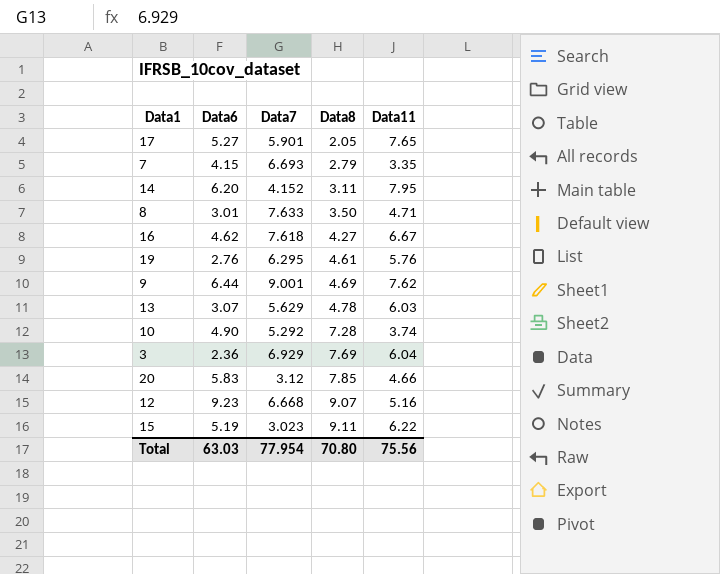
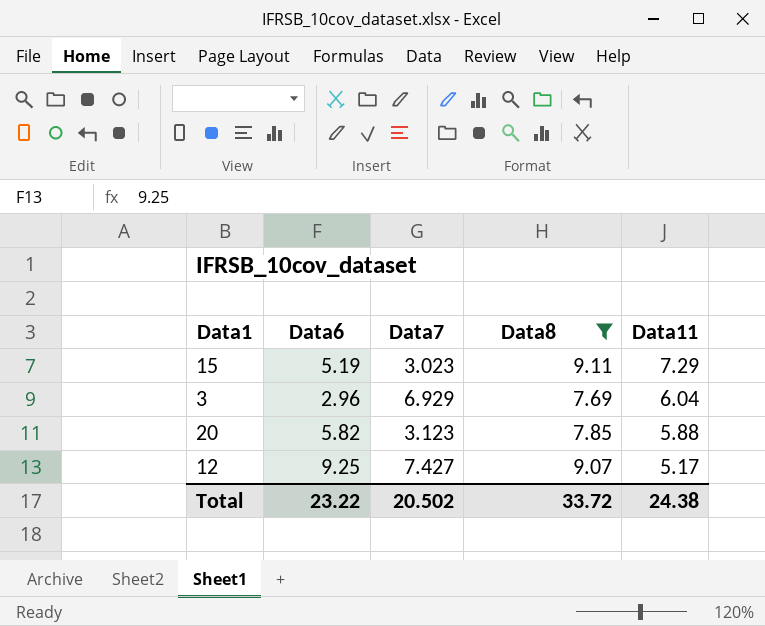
filter: none -> Data8 >= 7.69
row order: Data8 ascending -> Data11 descending
15 | Data11: 6.22 -> 7.29
3 | Data6: 2.36 -> 2.96
20 | Data6: 5.83 -> 5.82
20 | Data7: 3.12 -> 3.123
20 | Data11: 4.66 -> 5.88
12 | Data6: 9.23 -> 9.25
12 | Data7: 6.668 -> 7.427
12 | Data11: 5.16 -> 5.17
Total | Data6: 63.03 -> 23.22
Total | Data7: 77.954 -> 20.502
Total | Data8: 70.80 -> 33.72
Total | Data11: 75.56 -> 24.38

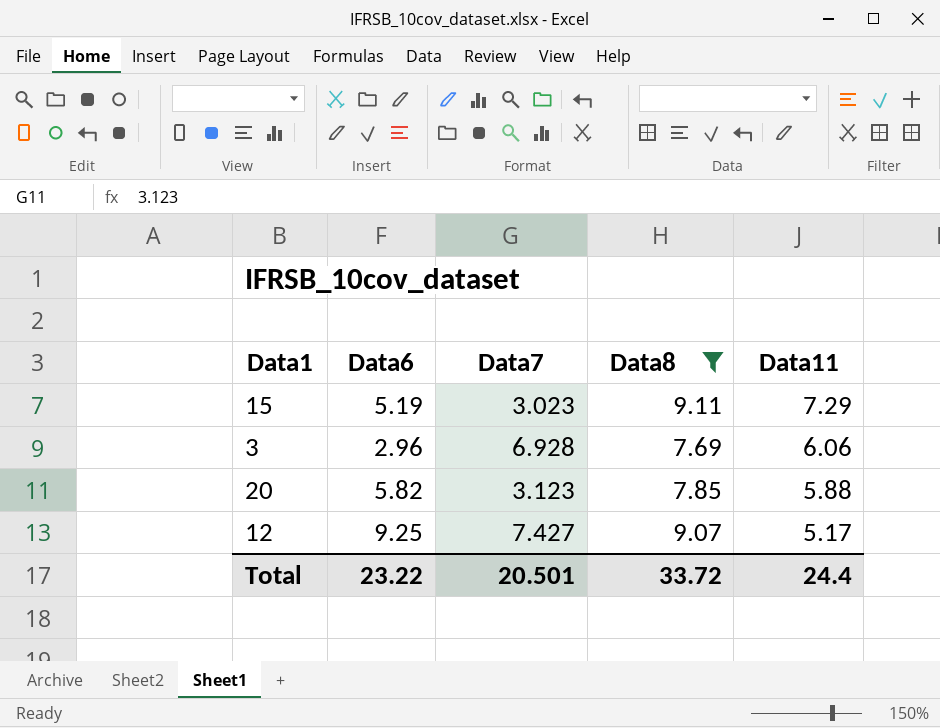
3 | Data7: 6.929 -> 6.928
3 | Data11: 6.04 -> 6.06
Total | Data7: 20.502 -> 20.501
Total | Data11: 24.38 -> 24.4

